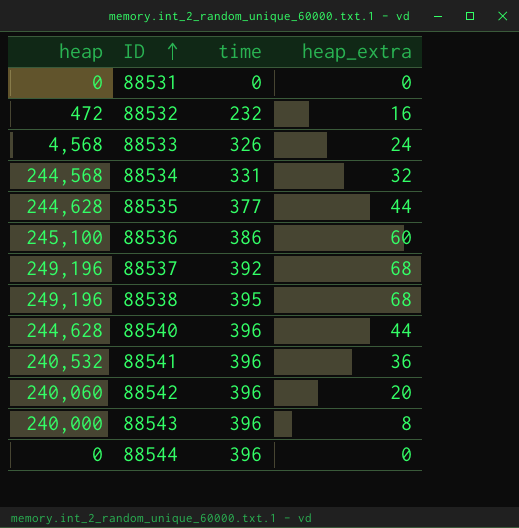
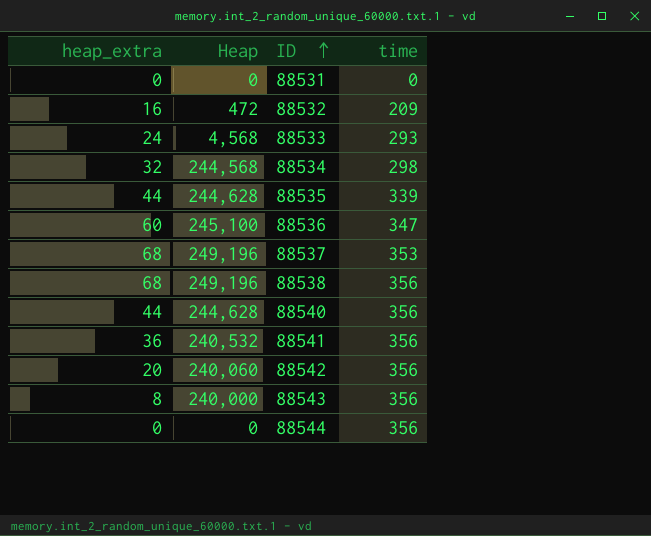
column heap_extra | position: 4 -> 1
column name: heap -> Heap
88532 | time: 232 -> 209
88533 | time: 326 -> 293
88534 | time: 331 -> 298
88535 | time: 377 -> 339
88536 | time: 386 -> 347
88537 | time: 392 -> 353
88538 | time: 395 -> 356
88540 | time: 396 -> 356
88541 | time: 396 -> 356
88542 | time: 396 -> 356
88543 | time: 396 -> 356
88544 | time: 396 -> 356

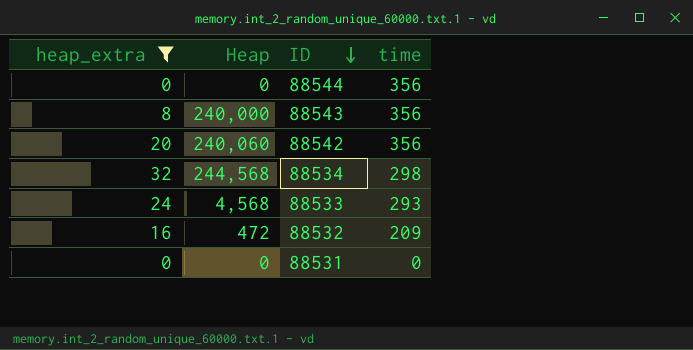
filter: none -> heap_extra <= 32
row order: ID ascending -> ID descending

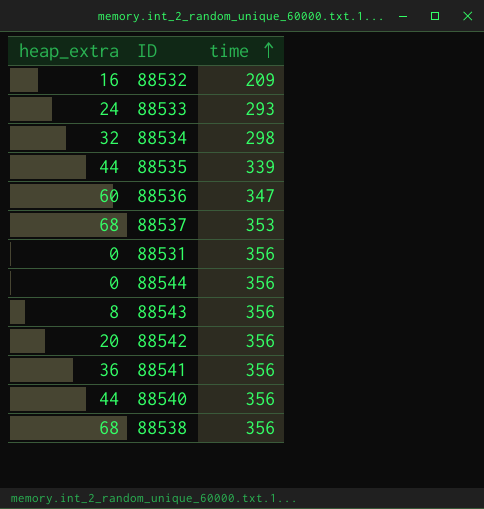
filter: heap_extra <= 32 -> none
row order: ID descending -> time ascending
column Heap | position: 2 -> none
88531 | time: 0 -> 356

